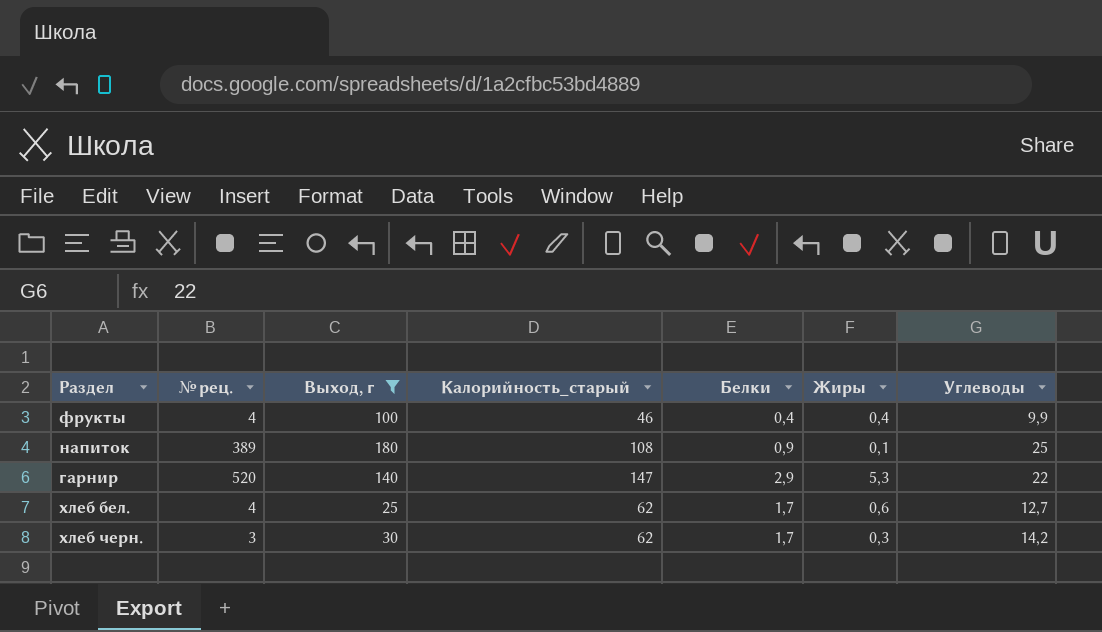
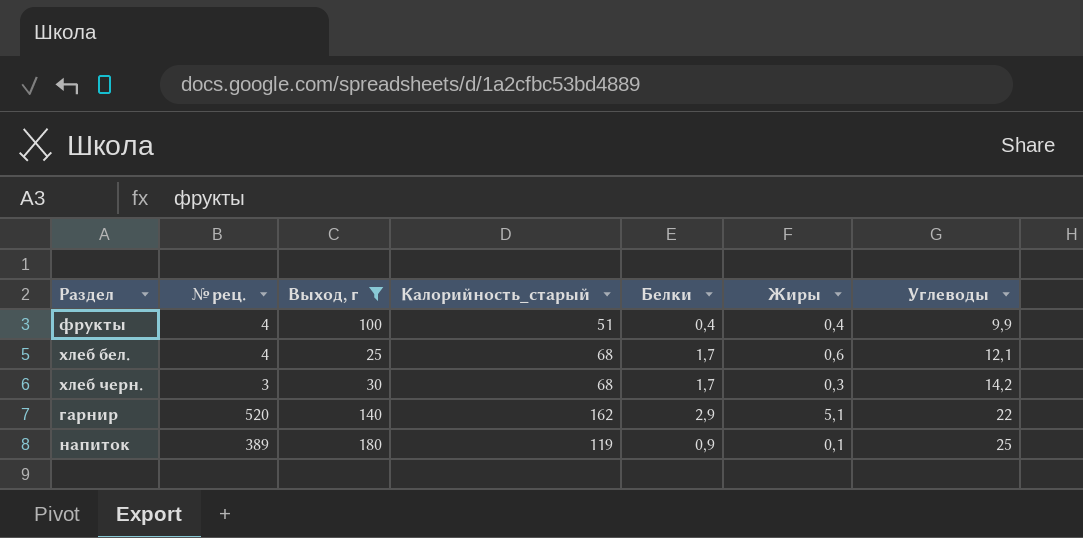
row order: none -> Углеводы ascending
фрукты | Калорийность_старый: 46 -> 51
хлеб бел. | Калорийность_старый: 62 -> 68
хлеб бел. | Углеводы: 12,7 -> 12,1
хлеб черн. | Калорийность_старый: 62 -> 68
гарнир | Калорийность_старый: 147 -> 162
гарнир | Жиры: 5,3 -> 5,1
напиток | Калорийность_старый: 108 -> 119

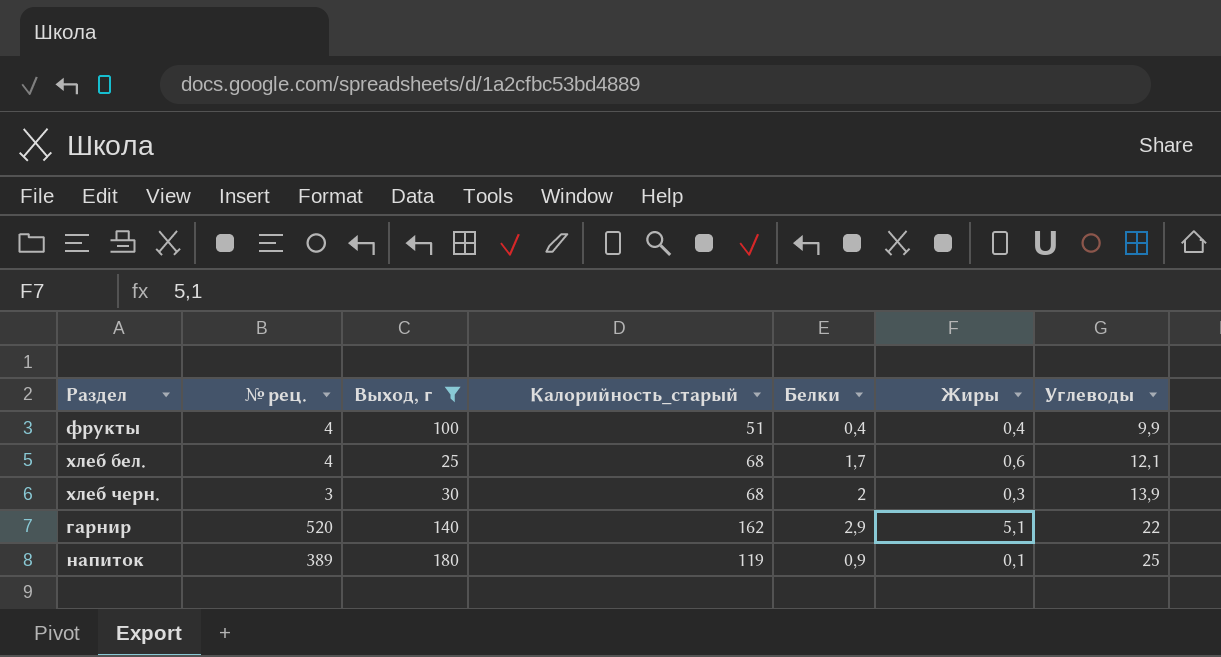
хлеб черн. | Белки: 1,7 -> 2
хлеб черн. | Углеводы: 14,2 -> 13,9

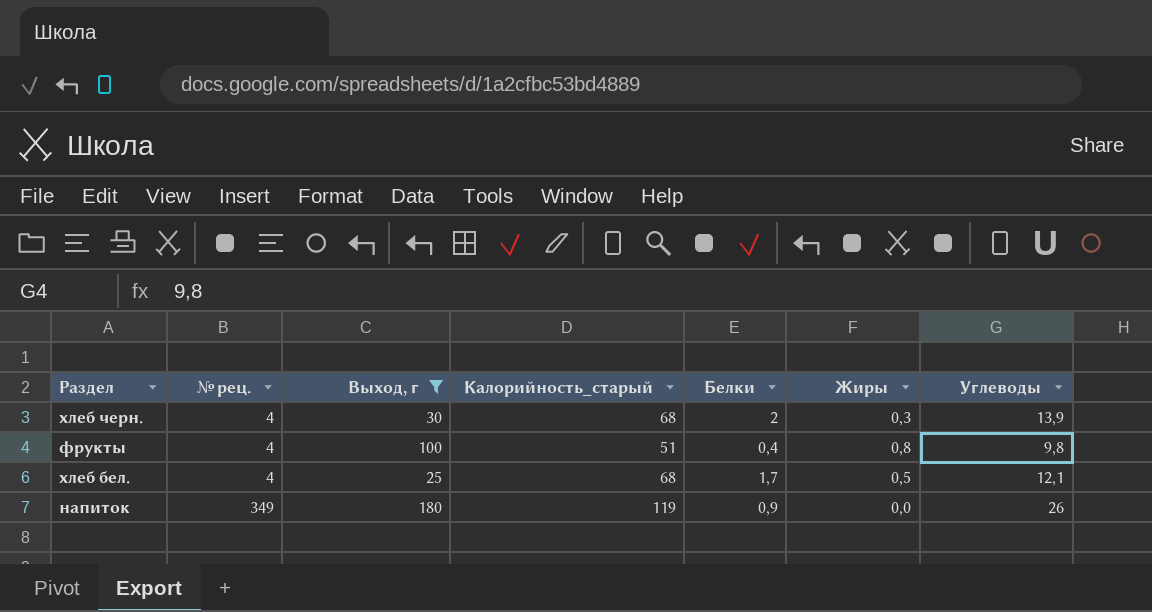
row order: Углеводы ascending -> № рец. ascending
row гарнир: 520 | 140 | 162 | 2,9 | 5,1 | 22 -> none
хлеб черн. | № рец.: 3 -> 4
фрукты | Жиры: 0,4 -> 0,8
фрукты | Углеводы: 9,9 -> 9,8
хлеб бел. | Жиры: 0,6 -> 0,5
напиток | № рец.: 389 -> 349
напиток | Жиры: 0,1 -> 0,0
напиток | Углеводы: 25 -> 26

